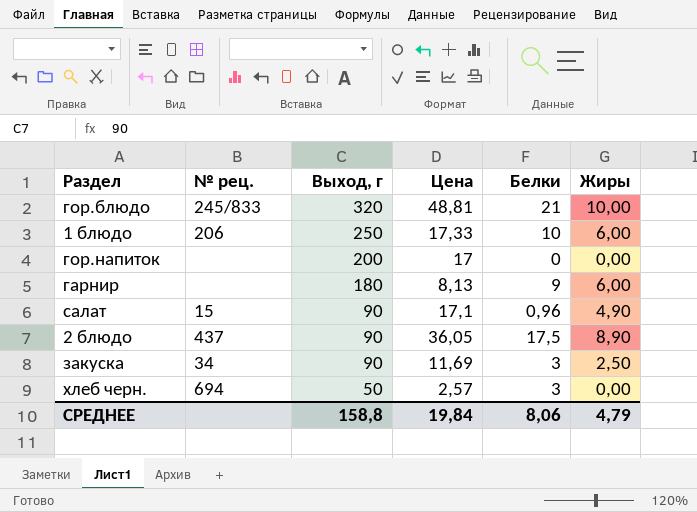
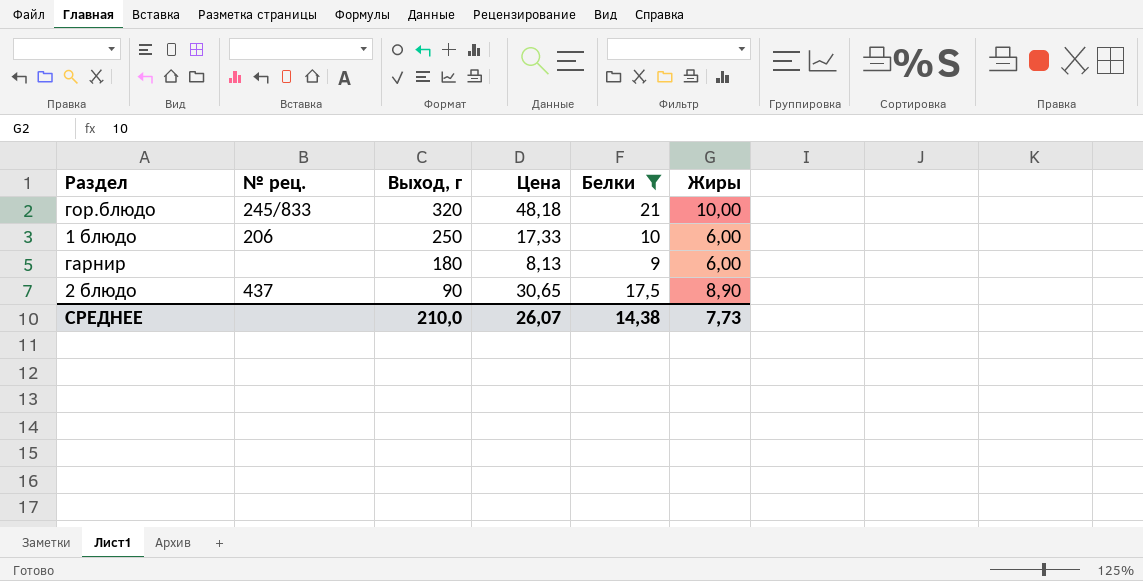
filter: none -> Белки >= 9
гор.блюдо | Цена: 48,81 -> 48,18
2 блюдо | Цена: 36,05 -> 30,65
СРЕДНЕЕ | Выход, г: 158,8 -> 210,0
СРЕДНЕЕ | Цена: 19,84 -> 26,07
СРЕДНЕЕ | Белки: 8,06 -> 14,38
СРЕДНЕЕ | Жиры: 4,79 -> 7,73

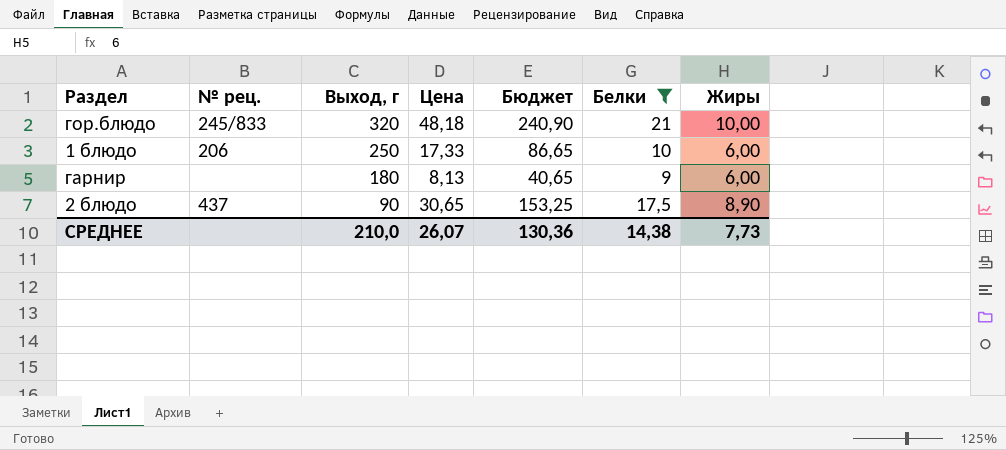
column Бюджет | formula: none -> [Цена] * 5

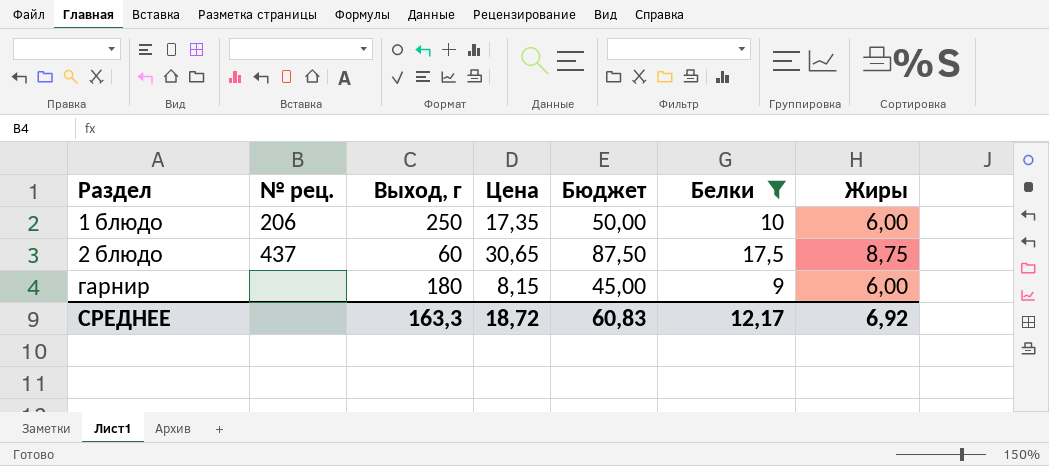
row order: Выход, г descending -> Раздел ascending
column Бюджет | formula: [Цена] * 5 -> [Белки] * 5
row гор.блюдо: 245/833 | 320 | 48,18 | 240,90 | 21 | 10,00 -> none
1 блюдо | Цена: 17,33 -> 17,35
2 блюдо | Выход, г: 90 -> 60
2 блюдо | Жиры: 8,90 -> 8,75
гарнир | Цена: 8,13 -> 8,15
СРЕДНЕЕ | Выход, г: 210,0 -> 163,3
СРЕДНЕЕ | Цена: 26,07 -> 18,72
СРЕДНЕЕ | Бюджет: 130,36 -> 60,83
СРЕДНЕЕ | Белки: 14,38 -> 12,17
СРЕДНЕЕ | Жиры: 7,73 -> 6,92

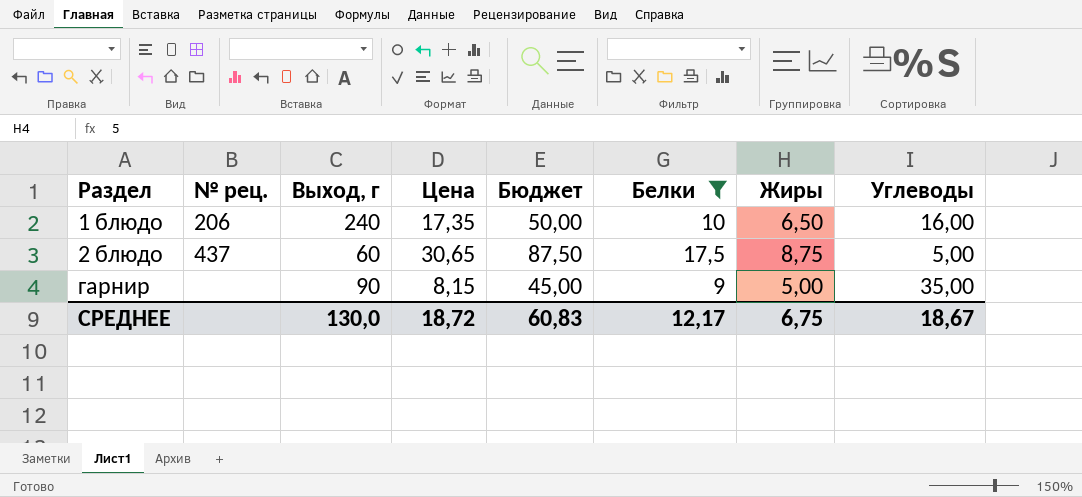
column Углеводы | position: none -> 8
1 блюдо | Выход, г: 250 -> 240
1 блюдо | Жиры: 6,00 -> 6,50
гарнир | Выход, г: 180 -> 90
гарнир | Жиры: 6,00 -> 5,00
СРЕДНЕЕ | Выход, г: 163,3 -> 130,0
СРЕДНЕЕ | Жиры: 6,92 -> 6,75

